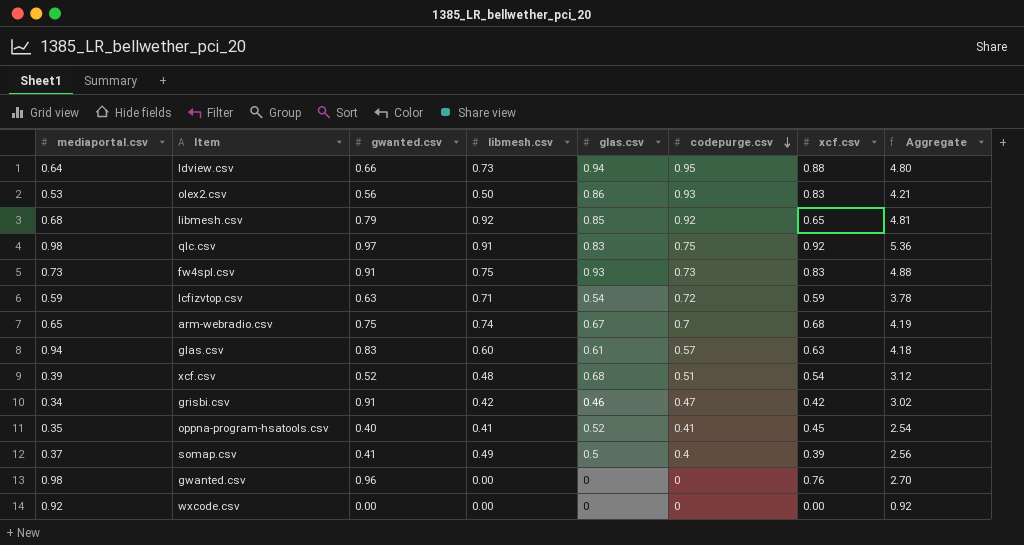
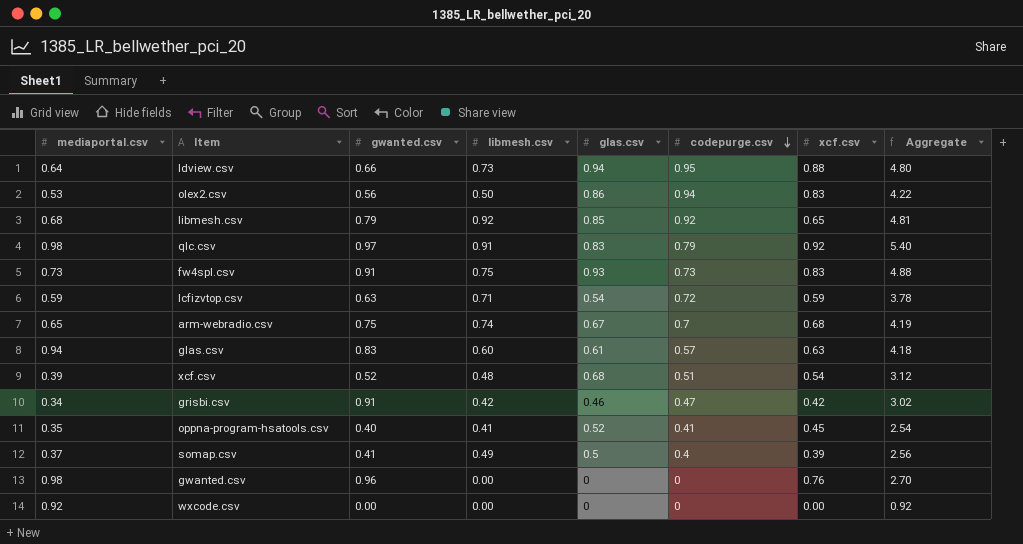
olex2.csv | codepurge.csv: 0.93 -> 0.94
olex2.csv | Aggregate: 4.21 -> 4.22
qlc.csv | codepurge.csv: 0.75 -> 0.79
qlc.csv | Aggregate: 5.36 -> 5.40

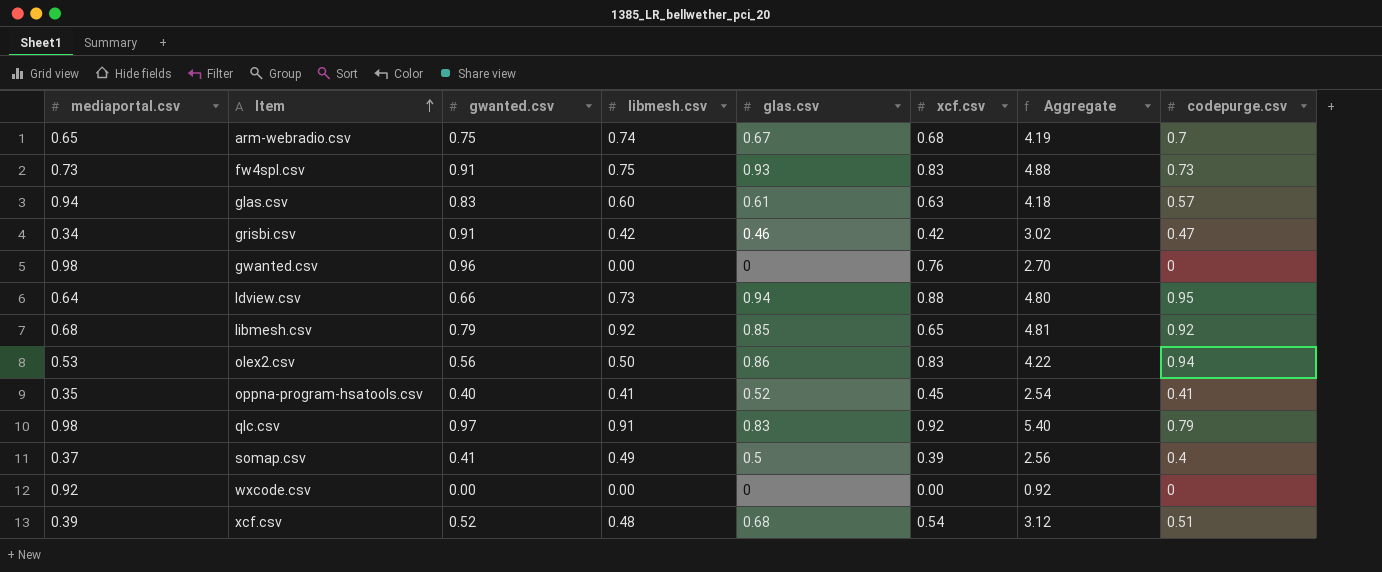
row order: codepurge.csv descending -> Item ascending
column codepurge.csv | position: 6 -> 8
row lcfizvtop.csv: 0.59 | 0.63 | 0.71 | 0.54 | 0.72 | 0.59 | 3.78 -> none

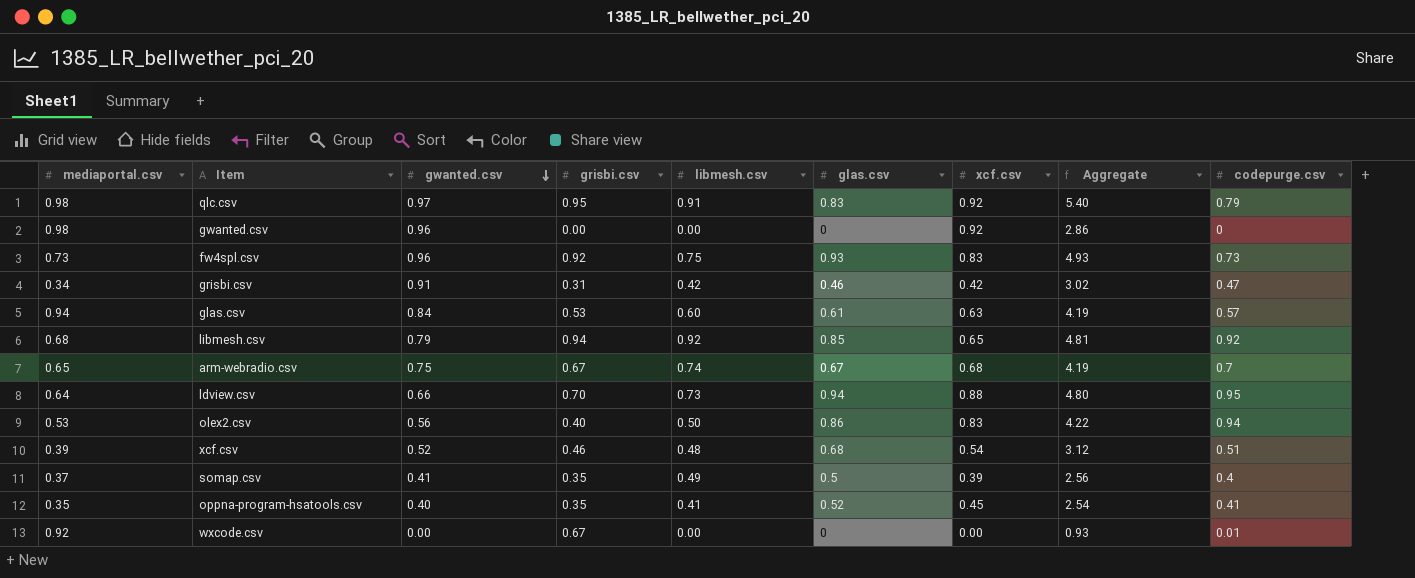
row order: Item ascending -> gwanted.csv descending
column grisbi.csv | position: none -> 4
gwanted.csv | xcf.csv: 0.76 -> 0.92
gwanted.csv | Aggregate: 2.70 -> 2.86
fw4spl.csv | gwanted.csv: 0.91 -> 0.96
fw4spl.csv | Aggregate: 4.88 -> 4.93
glas.csv | gwanted.csv: 0.83 -> 0.84
glas.csv | Aggregate: 4.18 -> 4.19
wxcode.csv | Aggregate: 0.92 -> 0.93
wxcode.csv | codepurge.csv: 0 -> 0.01

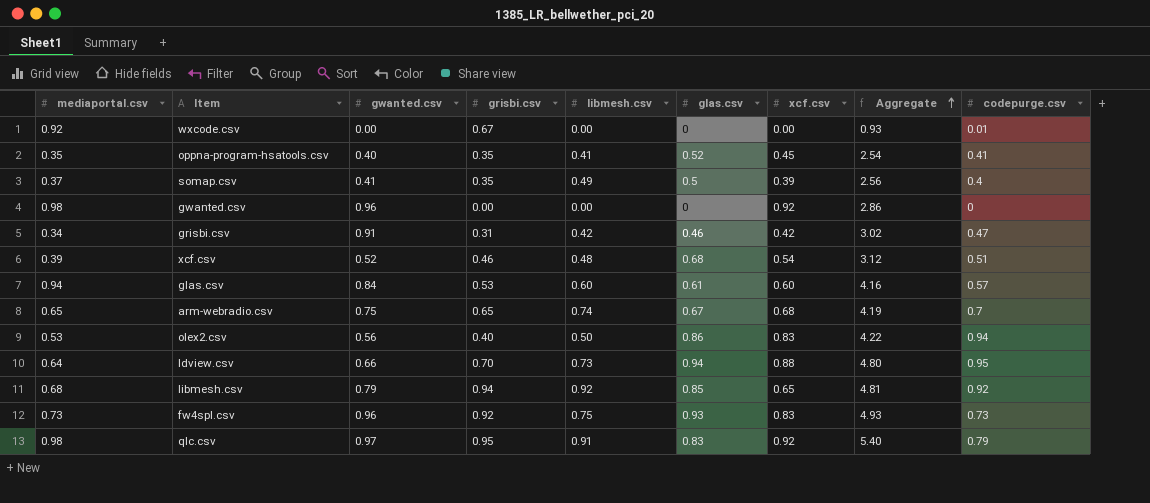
row order: gwanted.csv descending -> Aggregate ascending
glas.csv | xcf.csv: 0.63 -> 0.60
glas.csv | Aggregate: 4.19 -> 4.16
arm-webradio.csv | grisbi.csv: 0.67 -> 0.65

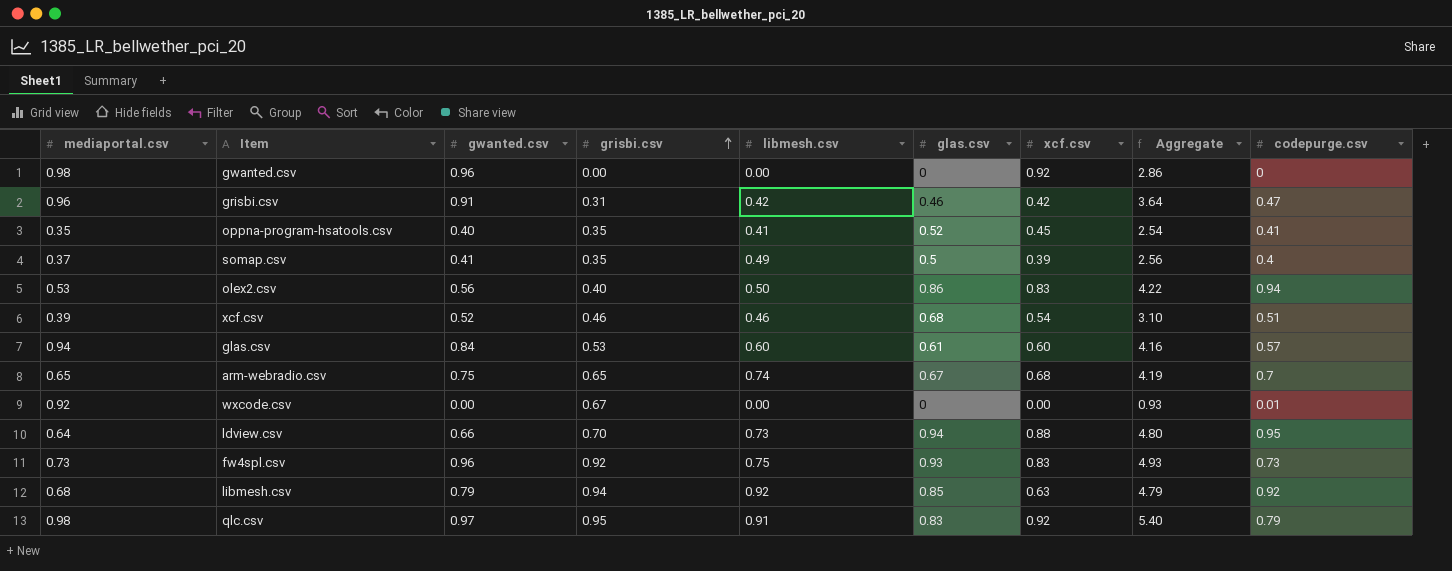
row order: Aggregate ascending -> grisbi.csv ascending
grisbi.csv | mediaportal.csv: 0.34 -> 0.96
grisbi.csv | Aggregate: 3.02 -> 3.64
xcf.csv | libmesh.csv: 0.48 -> 0.46
xcf.csv | Aggregate: 3.12 -> 3.10
libmesh.csv | xcf.csv: 0.65 -> 0.63
libmesh.csv | Aggregate: 4.81 -> 4.79

